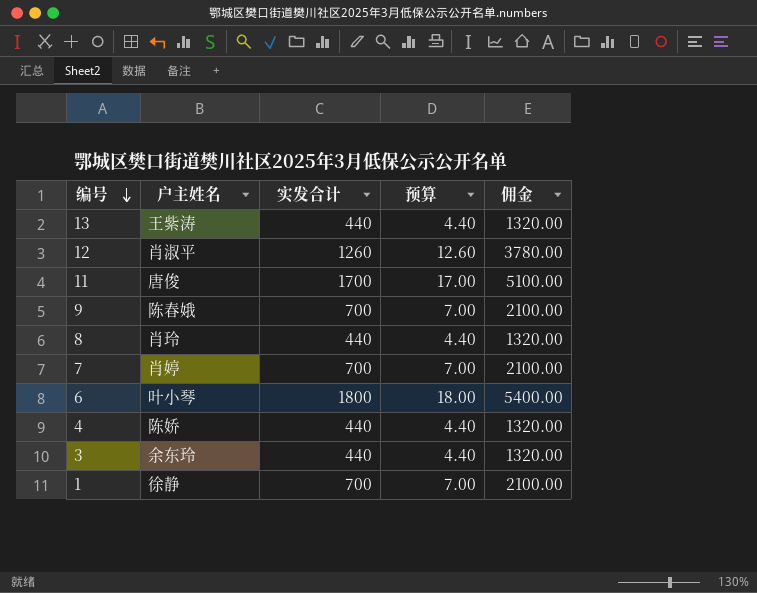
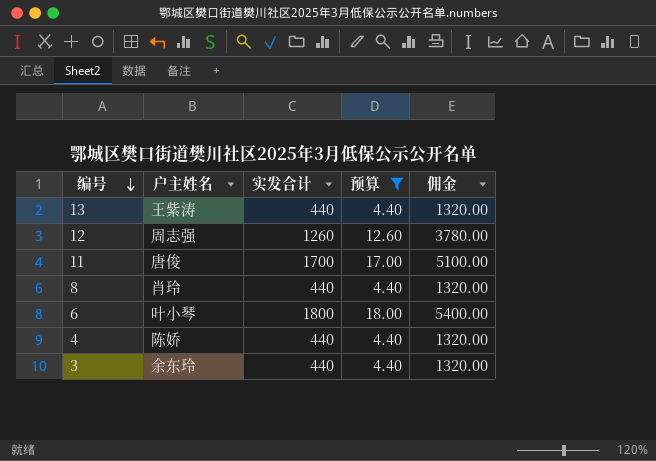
filter: none -> 预算 != 7.00
12 | 户主姓名: 肖淑平 -> 周志强

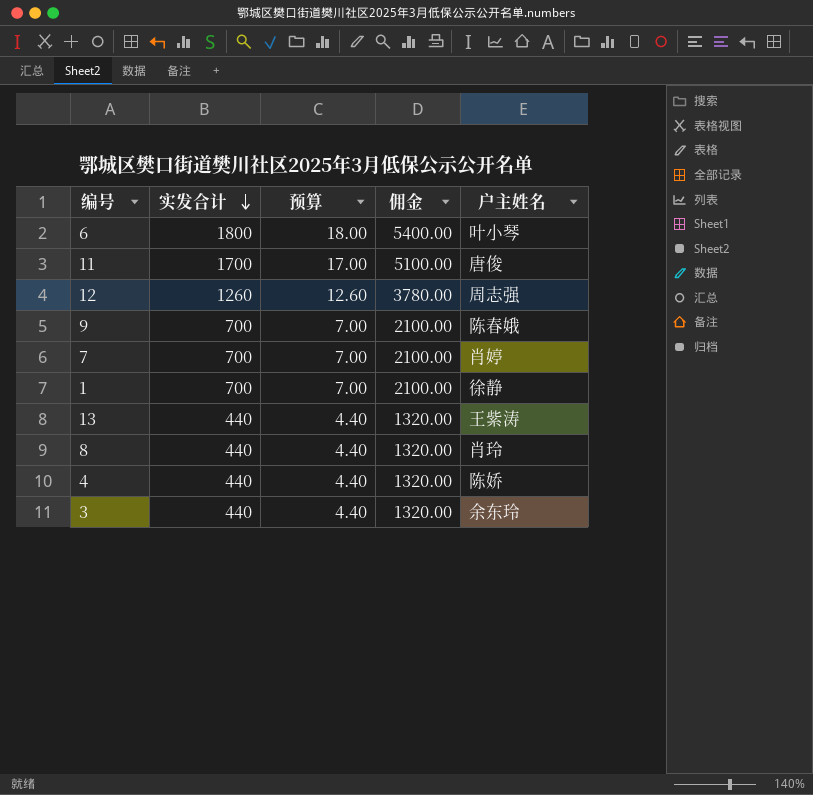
filter: 预算 != 7.00 -> none
row order: 编号 descending -> 实发合计 descending
column 户主姓名 | position: 2 -> 5

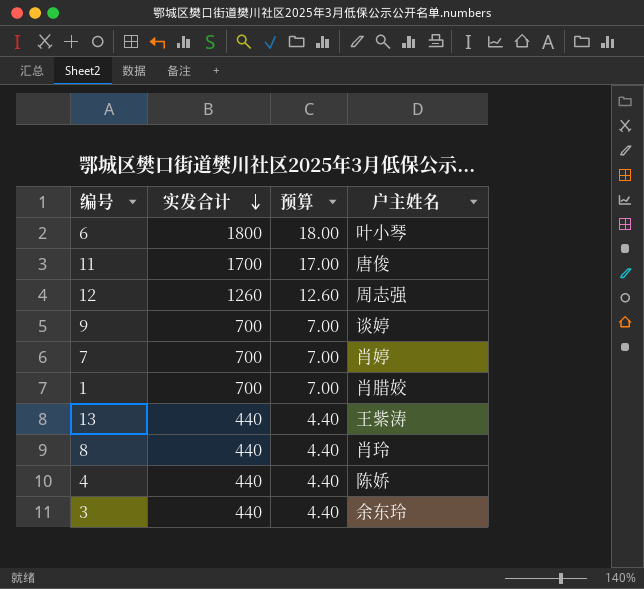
column 佣金 | formula: [实发合计] * 3 -> none
9 | 户主姓名: 陈春娥 -> 谈婷
1 | 户主姓名: 徐静 -> 肖腊姣

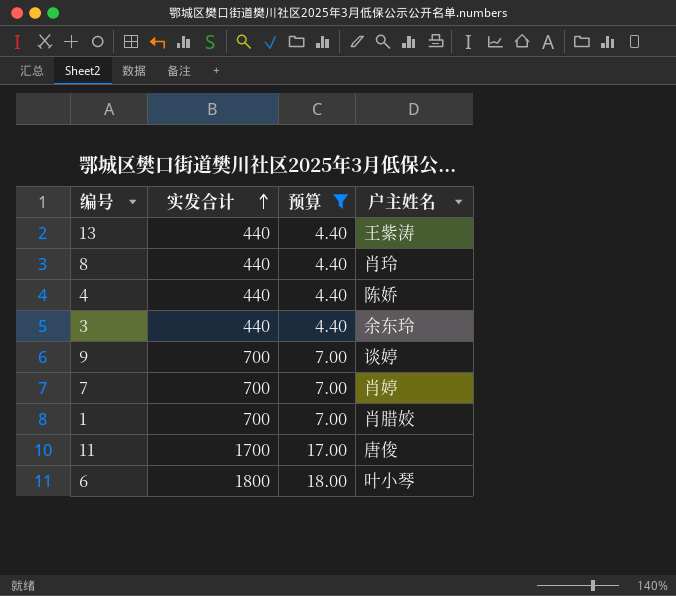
filter: none -> 预算 != 12.60
row order: 实发合计 descending -> 实发合计 ascending

